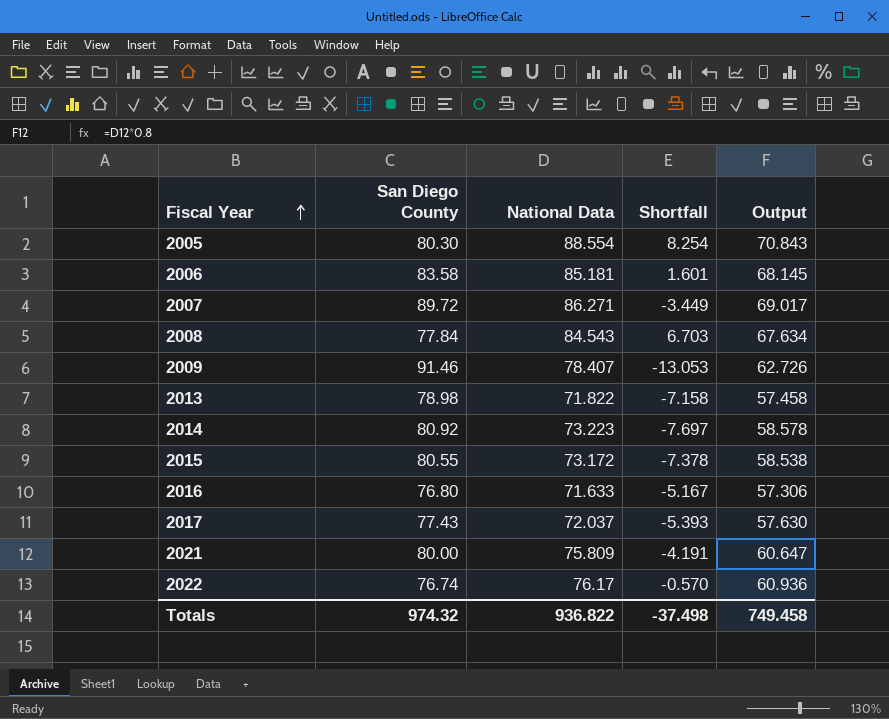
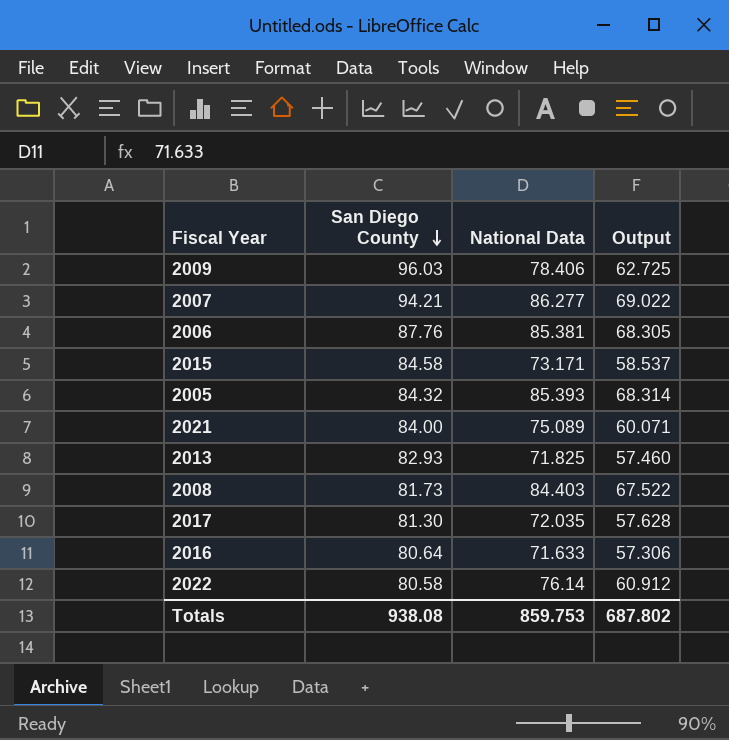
row order: Fiscal Year ascending -> San Diego County descending
column Shortfall | formula: [National Data] - [San Diego County] -> none
row 2014: 80.92 | 73.223 | -7.697 | 58.578 -> none
2009 | San Diego County: 91.46 -> 96.03
2009 | National Data: 78.407 -> 78.406
2009 | Output: 62.726 -> 62.725
2007 | San Diego County: 89.72 -> 94.21
2007 | National Data: 86.271 -> 86.277
2007 | Output: 69.017 -> 69.022
2006 | San Diego County: 83.58 -> 87.76
2006 | National Data: 85.181 -> 85.381
2006 | Output: 68.145 -> 68.305
2015 | San Diego County: 80.55 -> 84.58
2015 | National Data: 73.172 -> 73.171
2015 | Output: 58.538 -> 58.537
2005 | San Diego County: 80.30 -> 84.32
2005 | National Data: 88.554 -> 85.393
2005 | Output: 70.843 -> 68.314
2021 | San Diego County: 80.00 -> 84.00
2021 | National Data: 75.809 -> 75.089
2021 | Output: 60.647 -> 60.071
2013 | San Diego County: 78.98 -> 82.93
2013 | National Data: 71.822 -> 71.825
2013 | Output: 57.458 -> 57.460
2008 | San Diego County: 77.84 -> 81.73
2008 | National Data: 84.543 -> 84.403
2008 | Output: 67.634 -> 67.522
2017 | San Diego County: 77.43 -> 81.30
2017 | National Data: 72.037 -> 72.035
2017 | Output: 57.630 -> 57.628
2016 | San Diego County: 76.80 -> 80.64
2022 | San Diego County: 76.74 -> 80.58
2022 | National Data: 76.17 -> 76.14
2022 | Output: 60.936 -> 60.912
Totals | San Diego County: 974.32 -> 938.08
Totals | National Data: 936.822 -> 859.753
Totals | Output: 749.458 -> 687.802

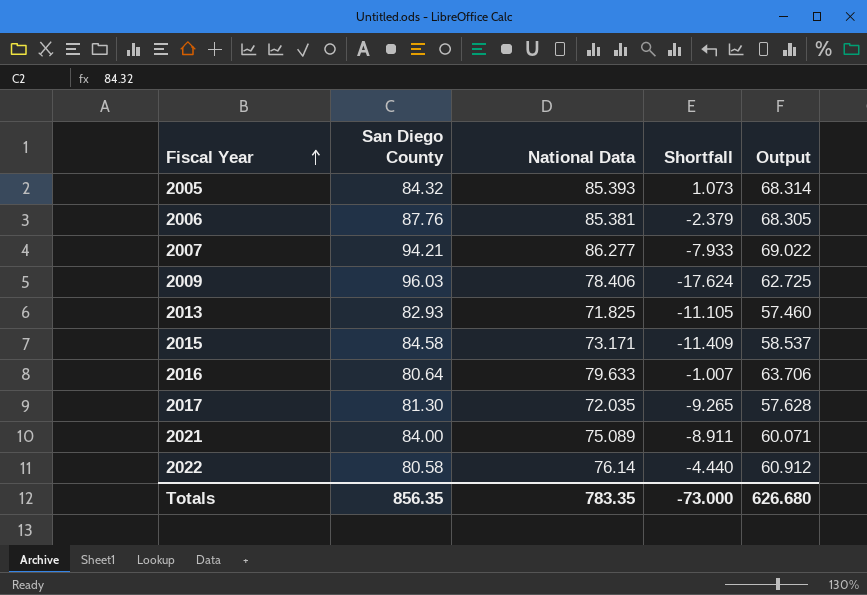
row order: San Diego County descending -> Fiscal Year ascending
column Shortfall | formula: none -> [National Data] - [San Diego County]
row 2008: 81.73 | 84.403 | 67.522 -> none
2016 | National Data: 71.633 -> 79.633
2016 | Output: 57.306 -> 63.706
Totals | San Diego County: 938.08 -> 856.35
Totals | National Data: 859.753 -> 783.35
Totals | Output: 687.802 -> 626.680

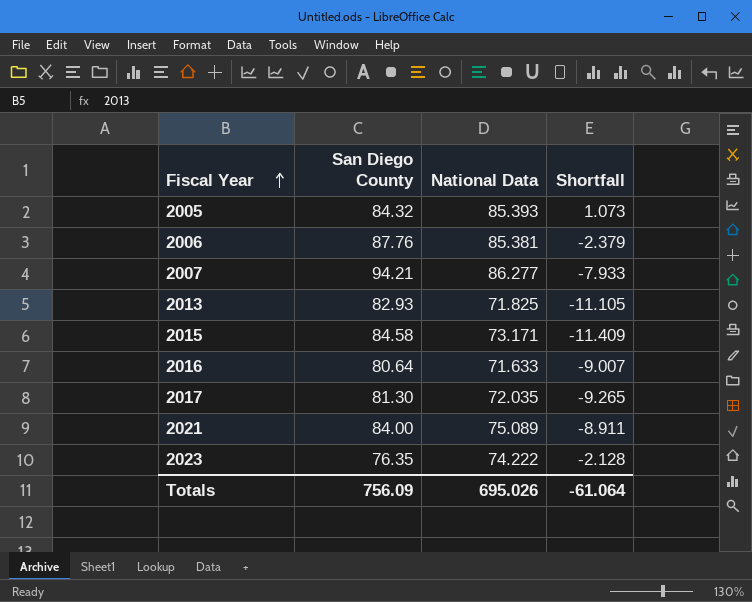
column Output | formula: [National Data] * 0.8 -> none
row 2009: 96.03 | 78.406 | -17.624 | 62.725 -> none
row 2022: 80.58 | 76.14 | -4.440 | 60.912 -> none
2016 | National Data: 79.633 -> 71.633
2016 | Shortfall: -1.007 -> -9.007
row 2023: none -> 76.35 | 74.222 | -2.128
Totals | San Diego County: 856.35 -> 756.09
Totals | National Data: 783.35 -> 695.026
Totals | Shortfall: -73.000 -> -61.064

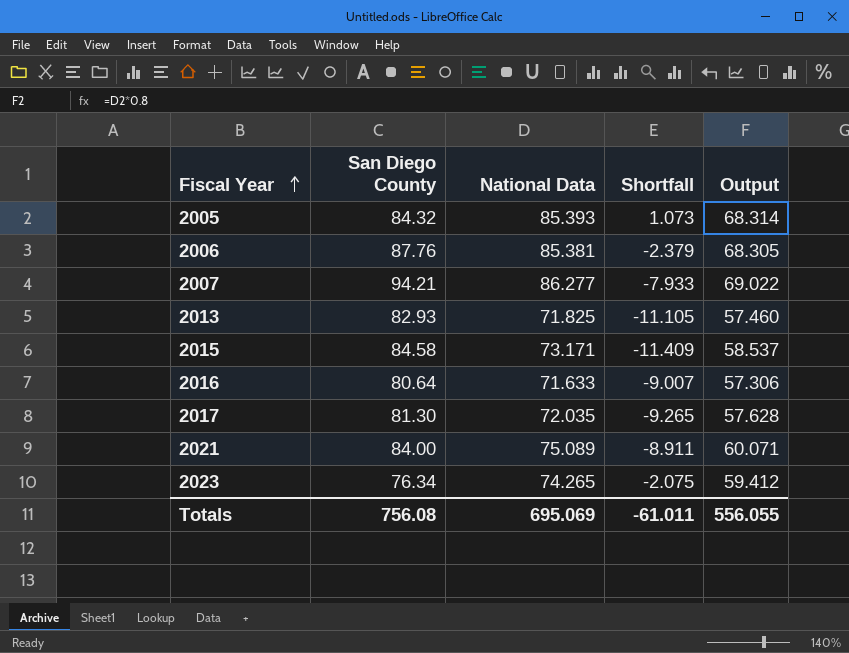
column Output | formula: none -> [National Data] * 0.8
2023 | San Diego County: 76.35 -> 76.34
2023 | National Data: 74.222 -> 74.265
2023 | Shortfall: -2.128 -> -2.075
Totals | San Diego County: 756.09 -> 756.08
Totals | National Data: 695.026 -> 695.069
Totals | Shortfall: -61.064 -> -61.011

